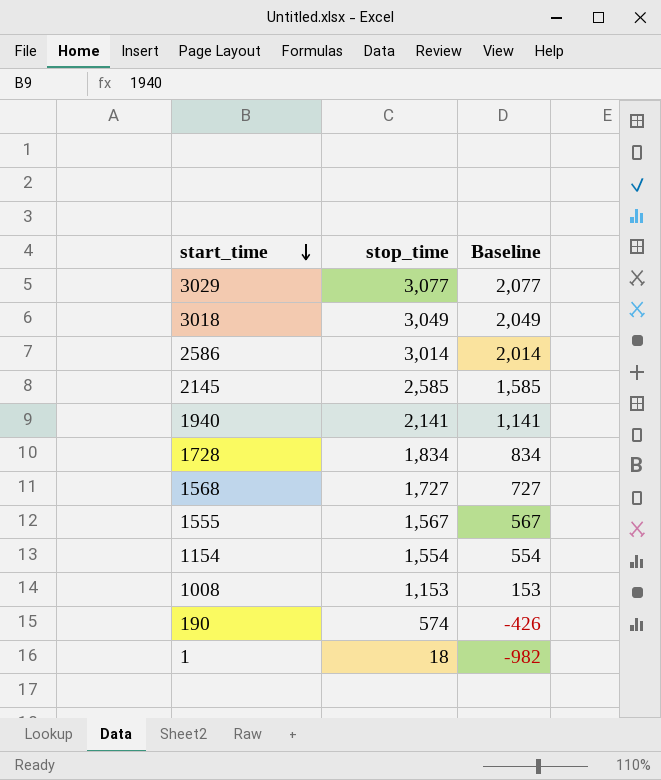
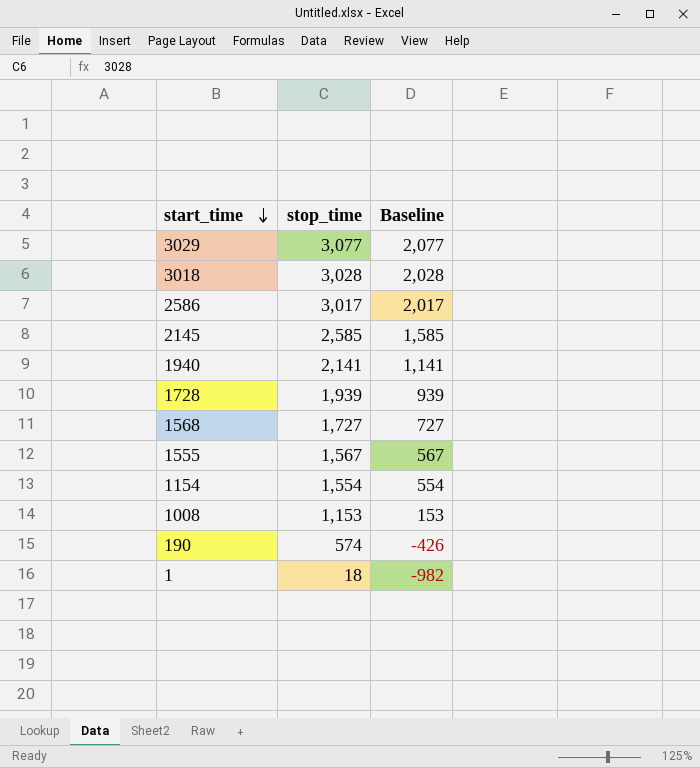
3018 | stop_time: 3,049 -> 3,028
3018 | Baseline: 2,049 -> 2,028
2586 | stop_time: 3,014 -> 3,017
2586 | Baseline: 2,014 -> 2,017
1728 | stop_time: 1,834 -> 1,939
1728 | Baseline: 834 -> 939

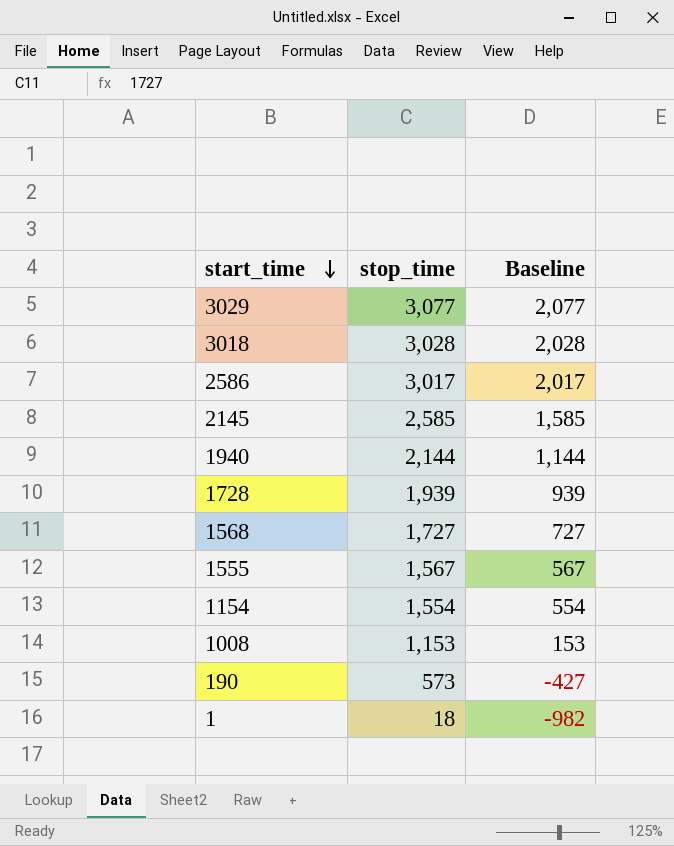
1940 | stop_time: 2,141 -> 2,144
1940 | Baseline: 1,141 -> 1,144
190 | stop_time: 574 -> 573
190 | Baseline: -426 -> -427

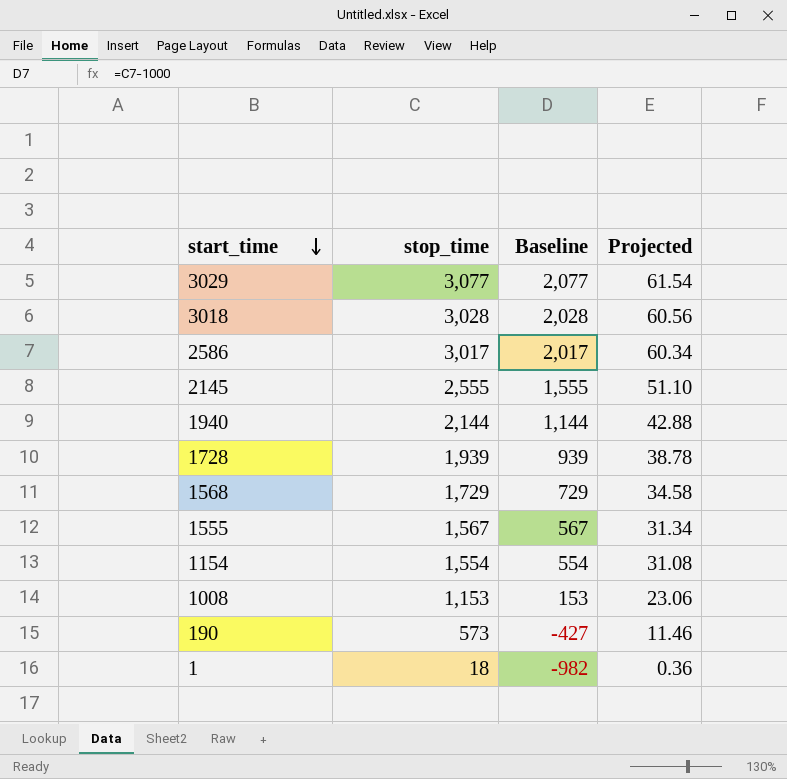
column Projected | formula: none -> [stop_time] * 0.02
2145 | stop_time: 2,585 -> 2,555
2145 | Baseline: 1,585 -> 1,555
1568 | stop_time: 1,727 -> 1,729
1568 | Baseline: 727 -> 729

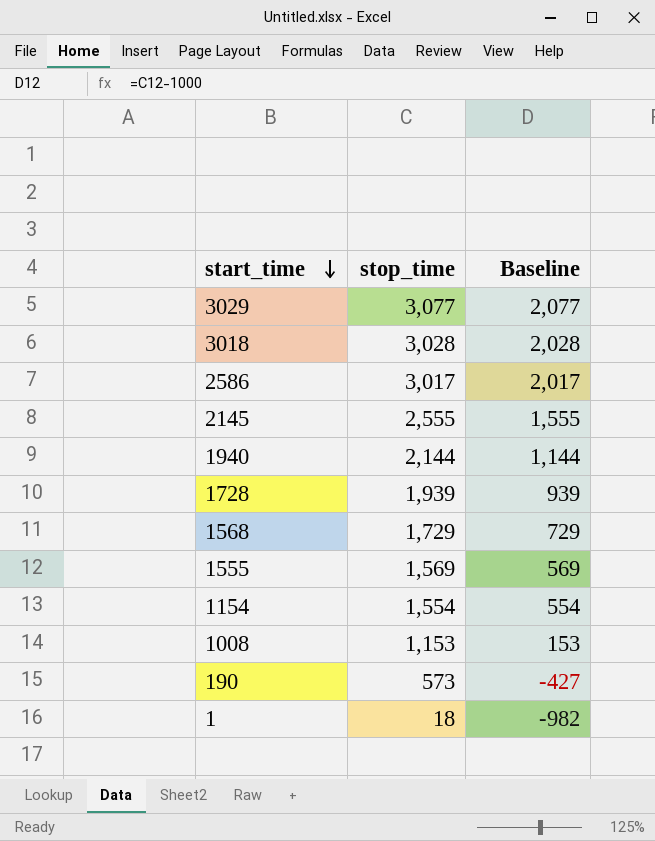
column Projected | formula: [stop_time] * 0.02 -> none
1555 | stop_time: 1,567 -> 1,569
1555 | Baseline: 567 -> 569

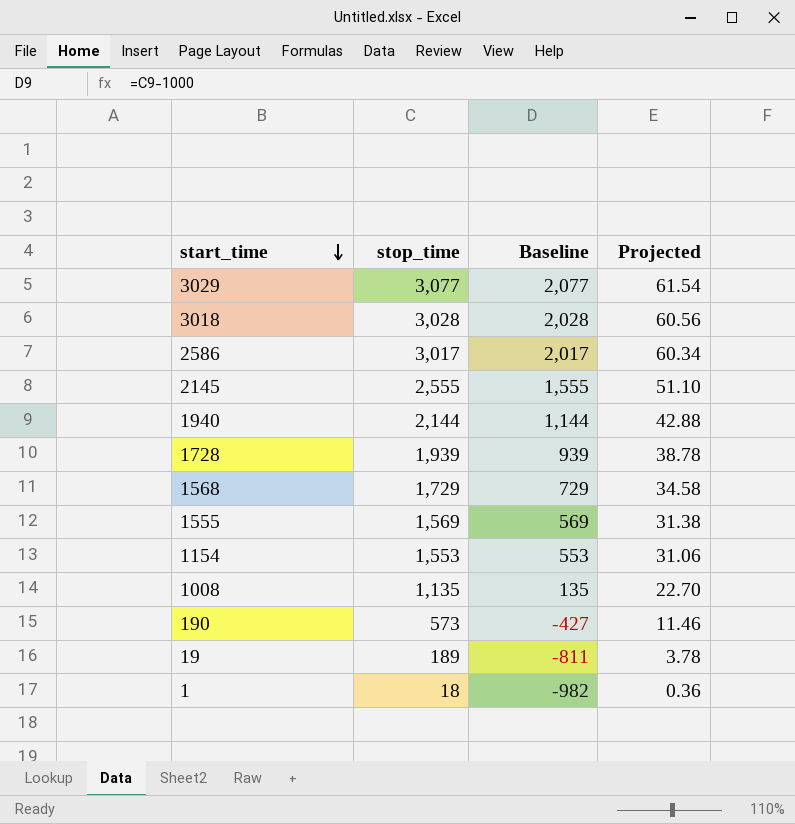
column Projected | formula: none -> [stop_time] * 0.02
1154 | stop_time: 1,554 -> 1,553
1154 | Baseline: 554 -> 553
1008 | stop_time: 1,153 -> 1,135
1008 | Baseline: 153 -> 135
row 19: none -> 189 | -811 | 3.78

